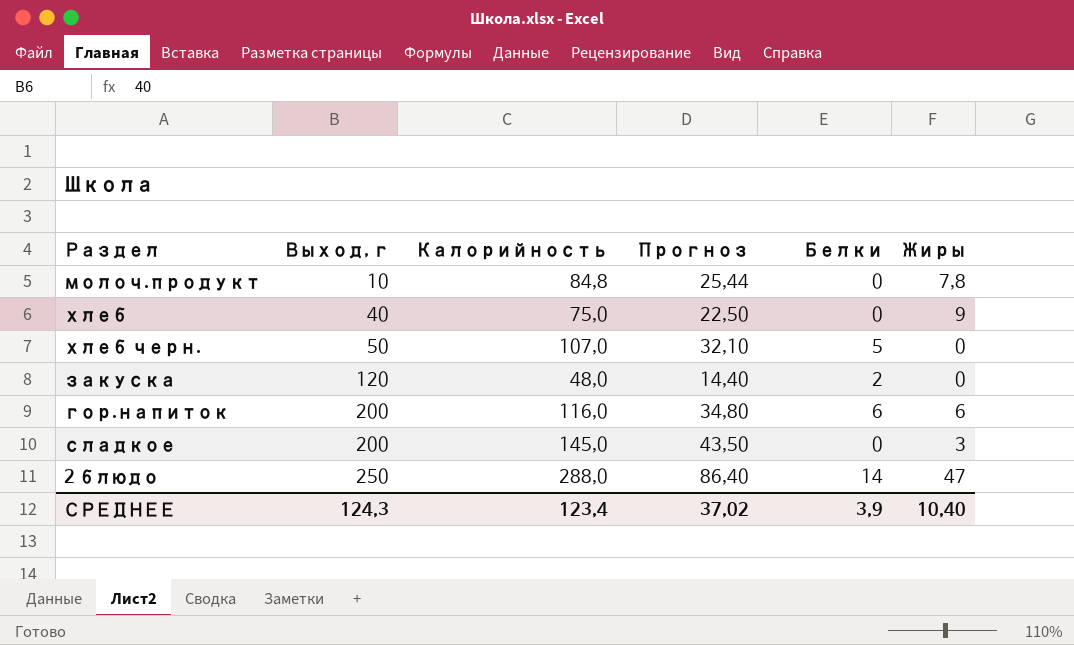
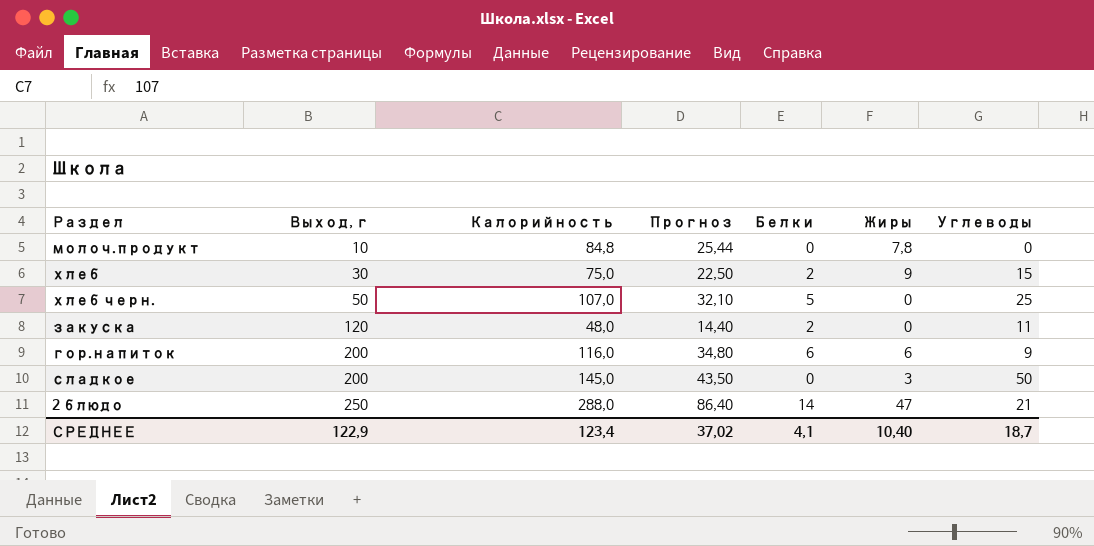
column Углеводы | position: none -> 7
хлеб | Выход, г: 40 -> 30
хлеб | Белки: 0 -> 2
СРЕДНЕЕ | Выход, г: 124,3 -> 122,9
СРЕДНЕЕ | Белки: 3,9 -> 4,1

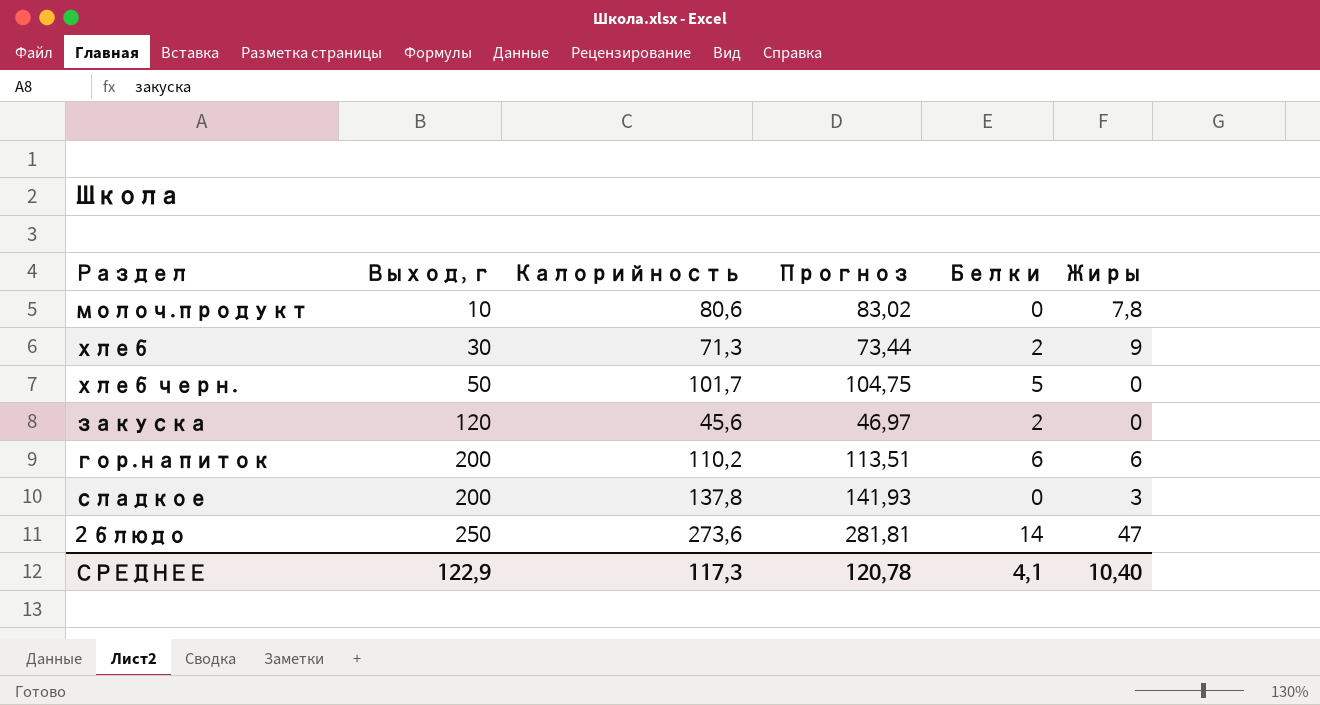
column Углеводы | position: 7 -> none
column Прогноз | formula: [Калорийность] * 0,3 -> [Калорийность] * 1,03
молоч.продукт | Калорийность: 84,8 -> 80,6
хлеб | Калорийность: 75,0 -> 71,3
хлеб черн. | Калорийность: 107,0 -> 101,7
закуска | Калорийность: 48,0 -> 45,6
гор.напиток | Калорийность: 116,0 -> 110,2
сладкое | Калорийность: 145,0 -> 137,8
2 блюдо | Калорийность: 288,0 -> 273,6
СРЕДНЕЕ | Калорийность: 123,4 -> 117,3
СРЕДНЕЕ | Прогноз: 37,02 -> 120,78

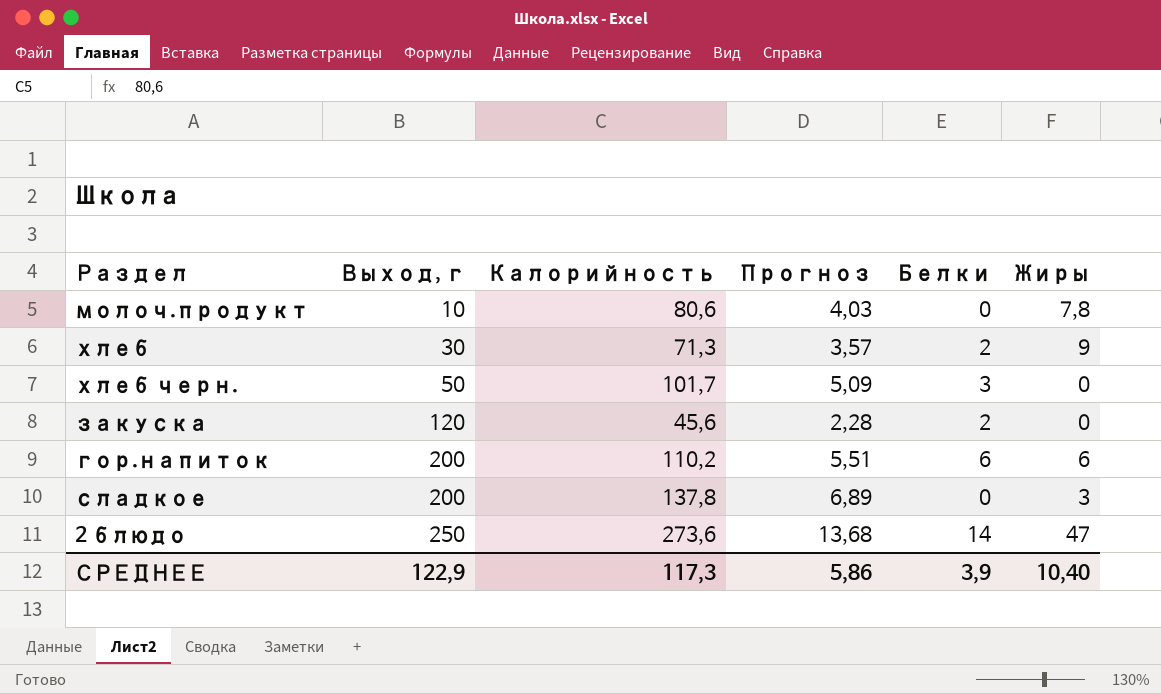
column Прогноз | formula: [Калорийность] * 1,03 -> [Калорийность] * 0,05
хлеб черн. | Белки: 5 -> 3
СРЕДНЕЕ | Прогноз: 120,78 -> 5,86
СРЕДНЕЕ | Белки: 4,1 -> 3,9

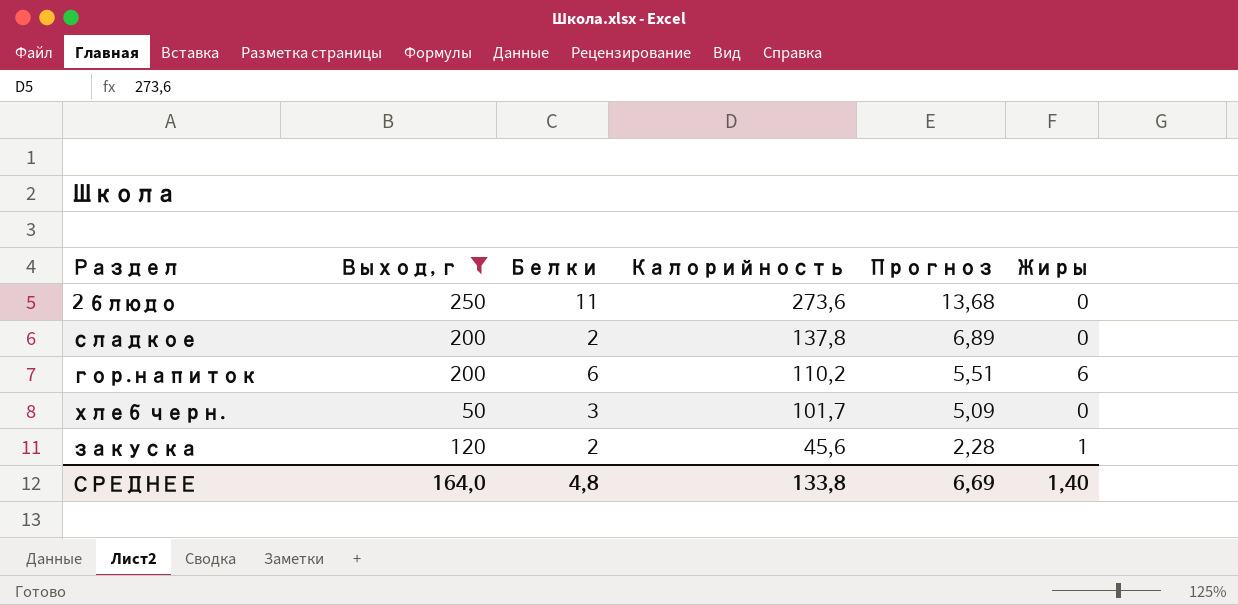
filter: none -> Выход, г >= 50
row order: Выход, г ascending -> Калорийность descending
column Белки | position: 5 -> 3
2 блюдо | Белки: 14 -> 11
2 блюдо | Жиры: 47 -> 0
сладкое | Белки: 0 -> 2
сладкое | Жиры: 3 -> 0
закуска | Жиры: 0 -> 1
СРЕДНЕЕ | Выход, г: 122,9 -> 164,0
СРЕДНЕЕ | Белки: 3,9 -> 4,8
СРЕДНЕЕ | Калорийность: 117,3 -> 133,8
СРЕДНЕЕ | Прогноз: 5,86 -> 6,69
СРЕДНЕЕ | Жиры: 10,40 -> 1,40

